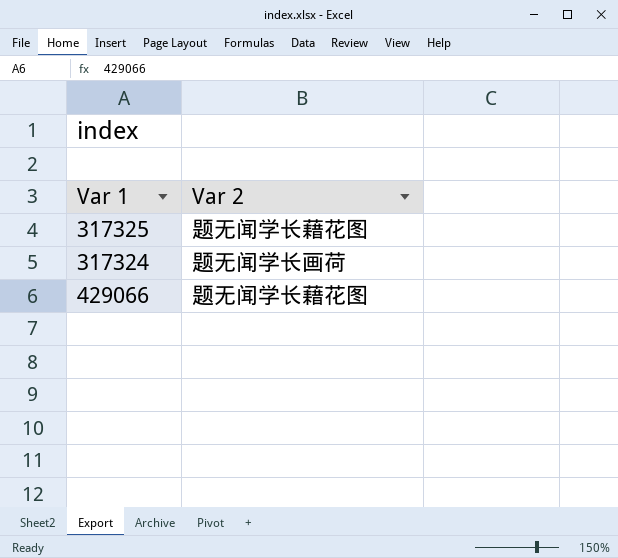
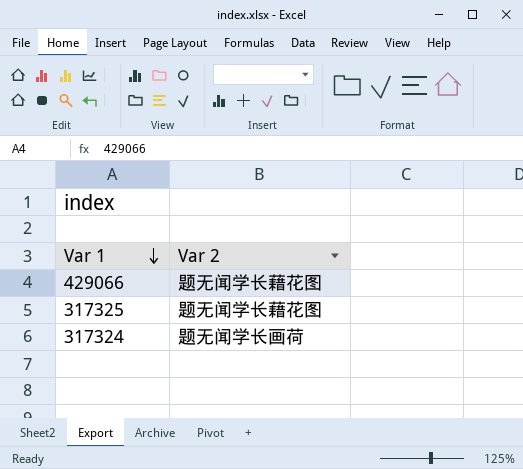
row order: none -> Var 1 descending

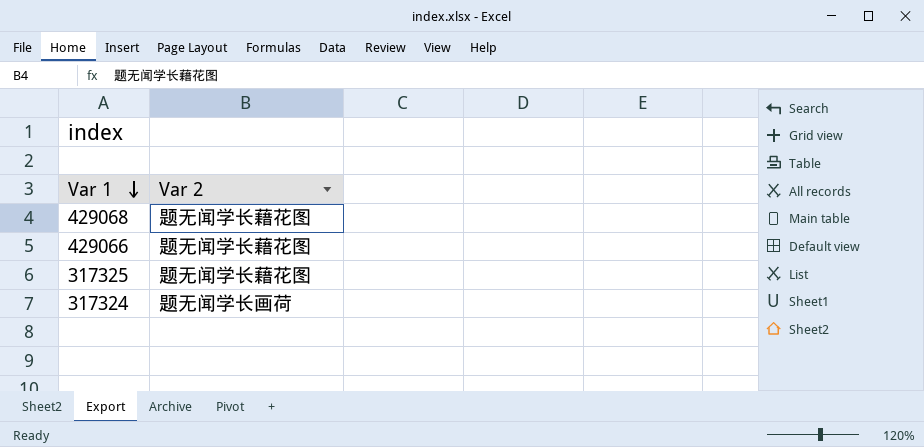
row 429068: none -> 题无闻学长藉花图

